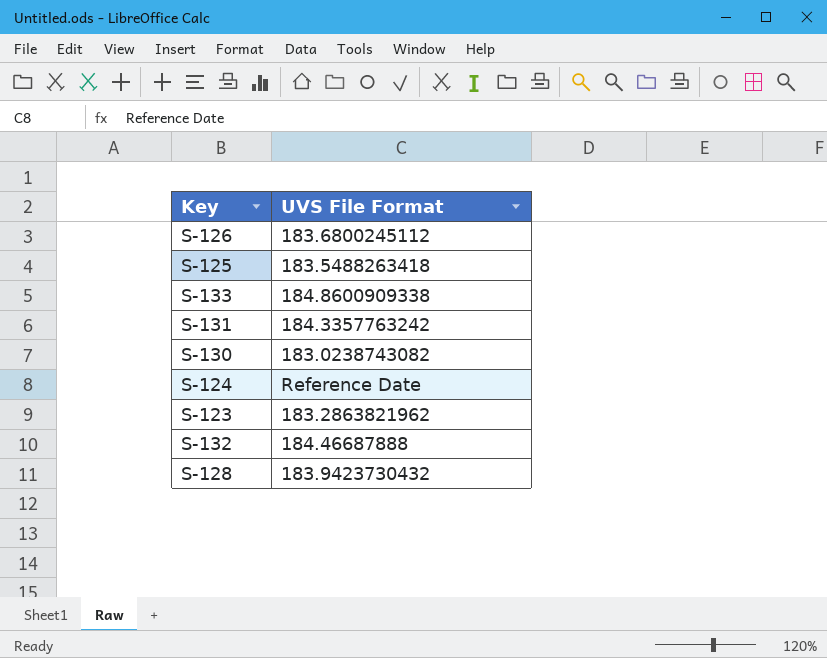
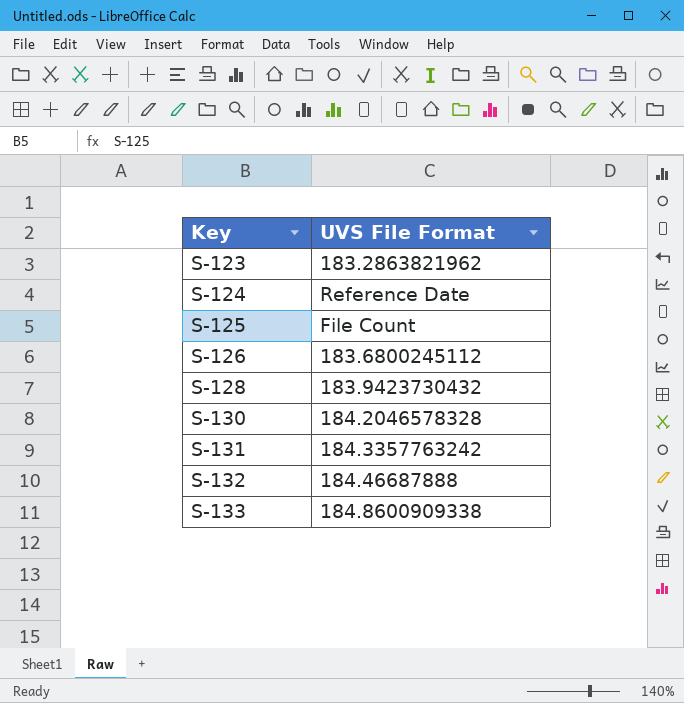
row order: none -> Key ascending
S-125 | UVS File Format: 183.5488263418 -> File Count
S-130 | UVS File Format: 183.0238743082 -> 184.2046578328

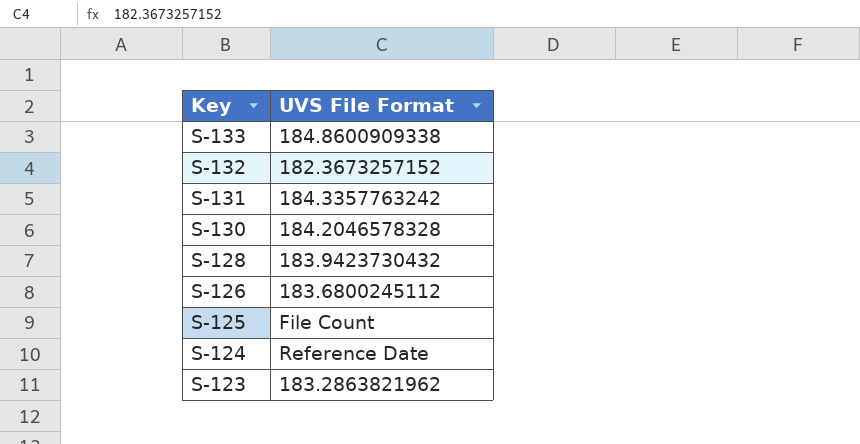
row order: Key ascending -> Key descending
S-132 | UVS File Format: 184.46687888 -> 182.3673257152

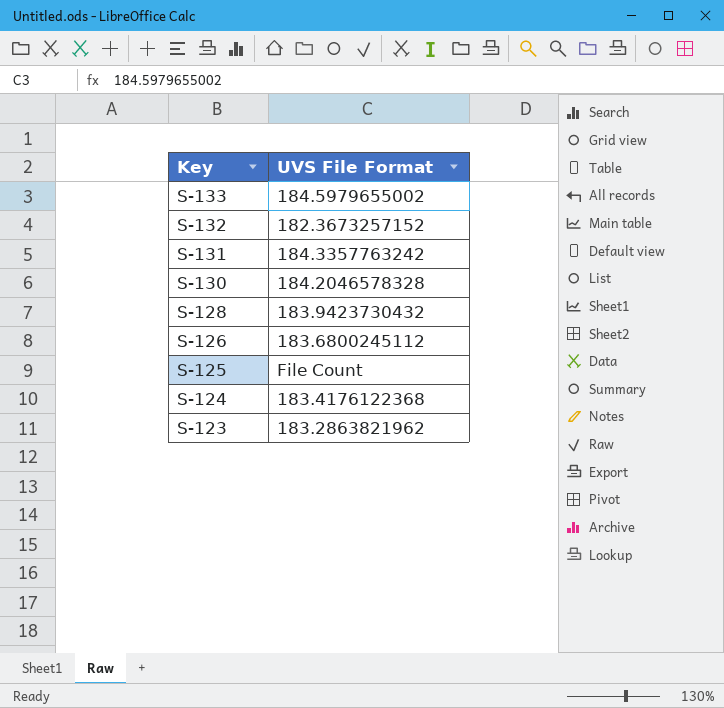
S-133 | UVS File Format: 184.8600909338 -> 184.5979655002
S-124 | UVS File Format: Reference Date -> 183.4176122368

